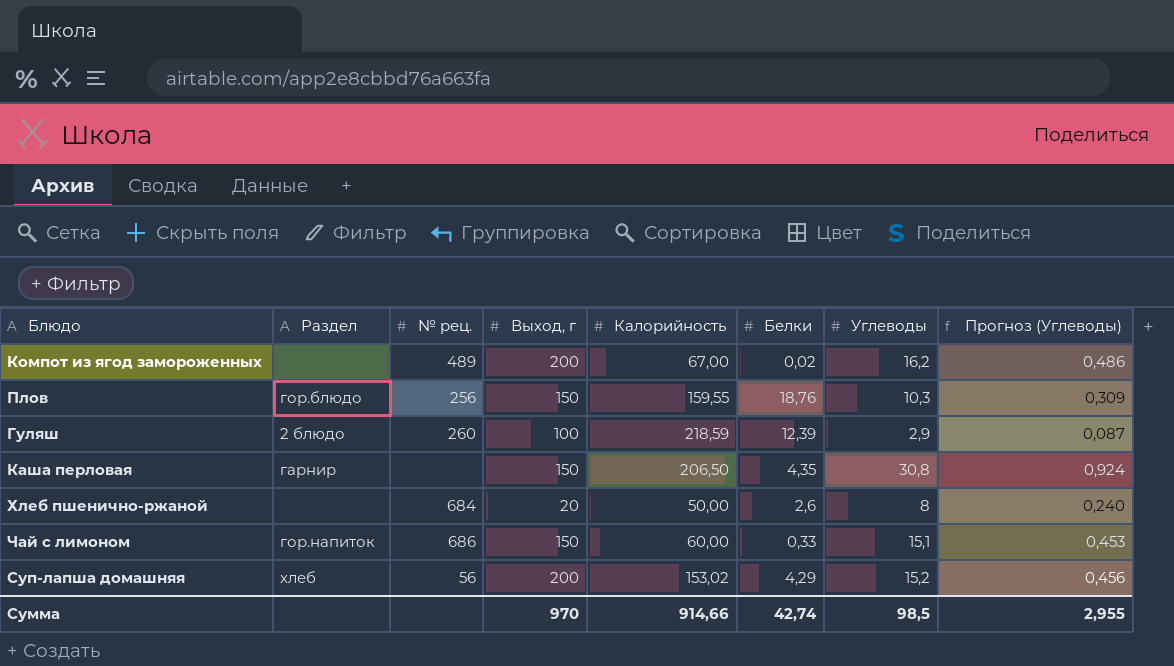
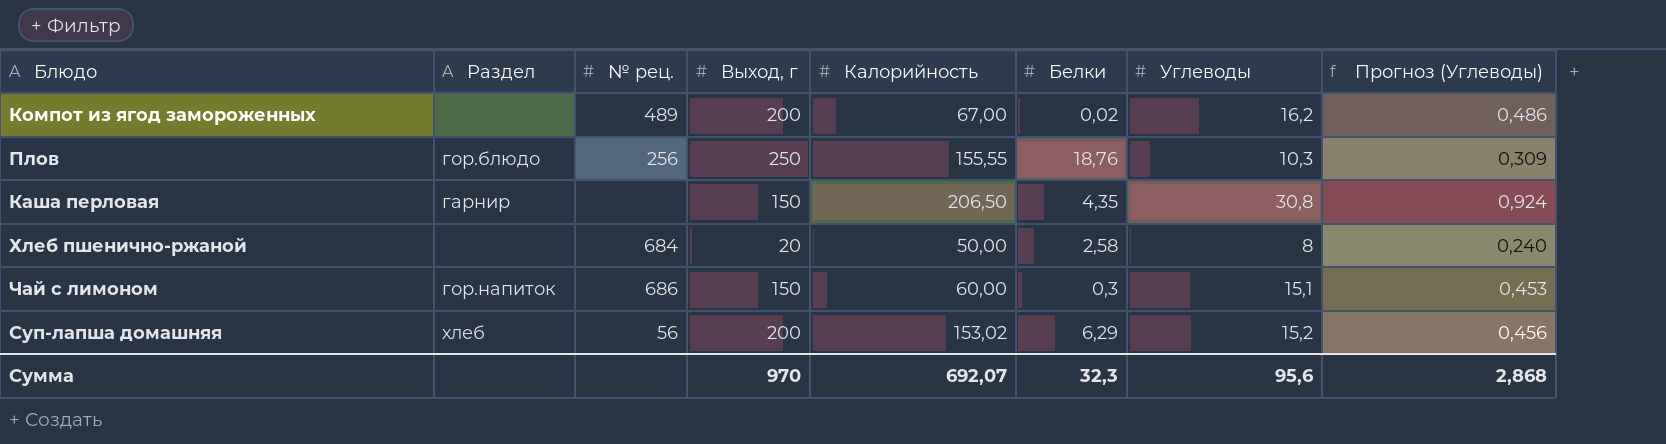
row Гуляш: 2 блюдо | 260 | 100 | 218,59 | 12,39 | 2,9 | 0,087 -> none
Плов | Выход, г: 150 -> 250
Плов | Калорийность: 159,55 -> 155,55
Хлеб пшенично-ржаной | Белки: 2,6 -> 2,58
Чай с лимоном | Белки: 0,33 -> 0,3
Суп-лапша домашняя | Белки: 4,29 -> 6,29
Сумма | Калорийность: 914,66 -> 692,07
Сумма | Белки: 42,74 -> 32,3
Сумма | Углеводы: 98,5 -> 95,6
Сумма | Прогноз (Углеводы): 2,955 -> 2,868

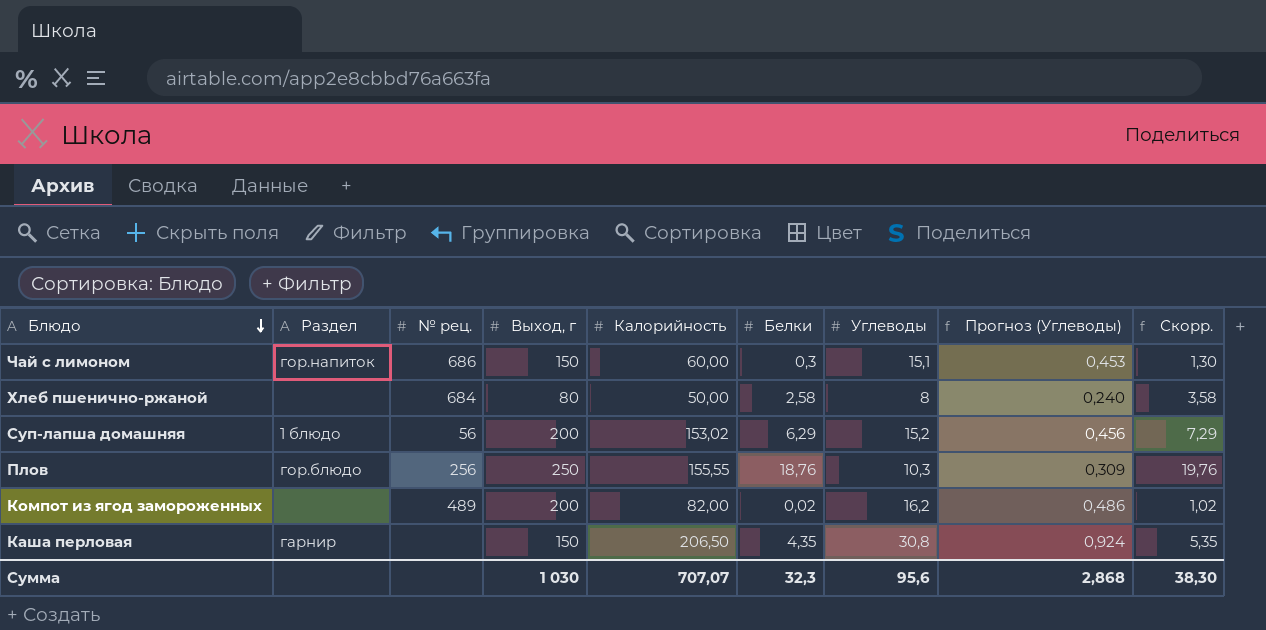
row order: none -> Блюдо descending
column Скорр. | formula: none -> [Белки] + 1
Хлеб пшенично-ржаной | Выход, г: 20 -> 80
Суп-лапша домашняя | Раздел: хлеб -> 1 блюдо
Компот из ягод замороженных | Калорийность: 67,00 -> 82,00
Сумма | Выход, г: 970 -> 1 030
Сумма | Калорийность: 692,07 -> 707,07

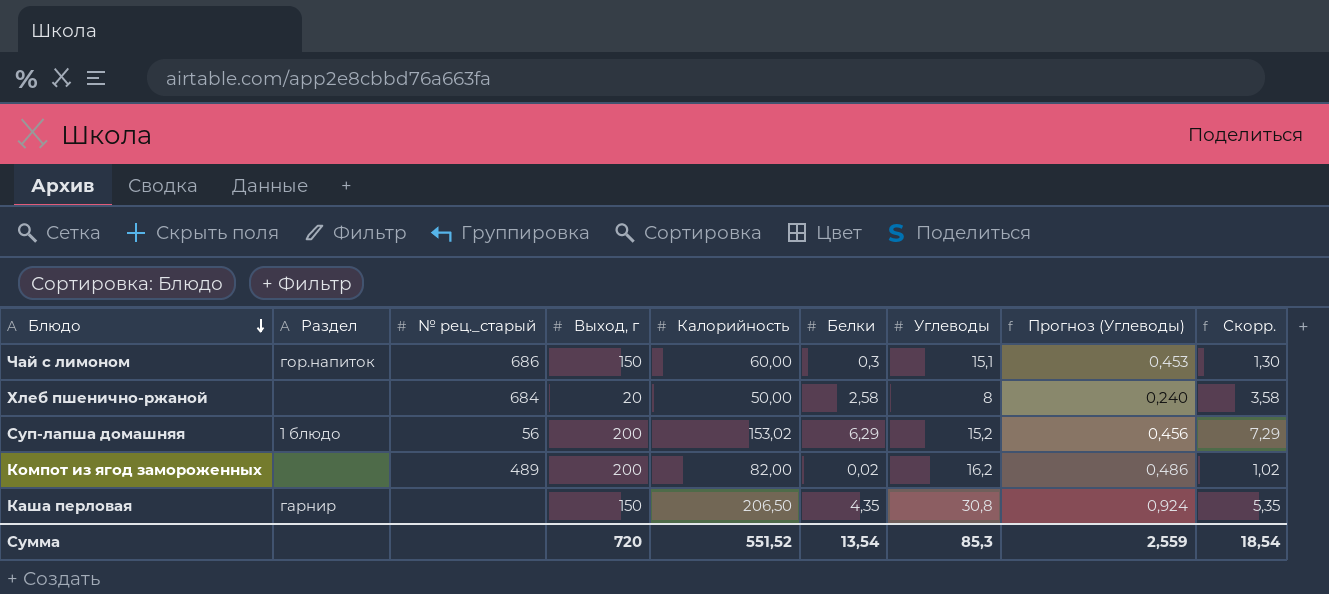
column name: № рец. -> № рец._старый
row Плов: гор.блюдо | 256 | 250 | 155,55 | 18,76 | 10,3 | 0,309 | 19,76 -> none
Хлеб пшенично-ржаной | Выход, г: 80 -> 20
Сумма | Выход, г: 1 030 -> 720
Сумма | Калорийность: 707,07 -> 551,52
Сумма | Белки: 32,3 -> 13,54
Сумма | Углеводы: 95,6 -> 85,3
Сумма | Прогноз (Углеводы): 2,868 -> 2,559
Сумма | Скорр.: 38,30 -> 18,54

